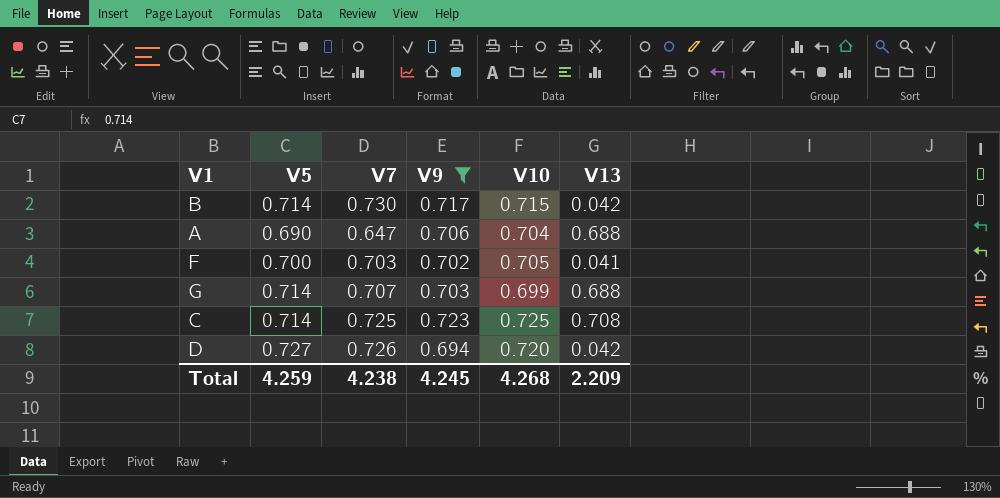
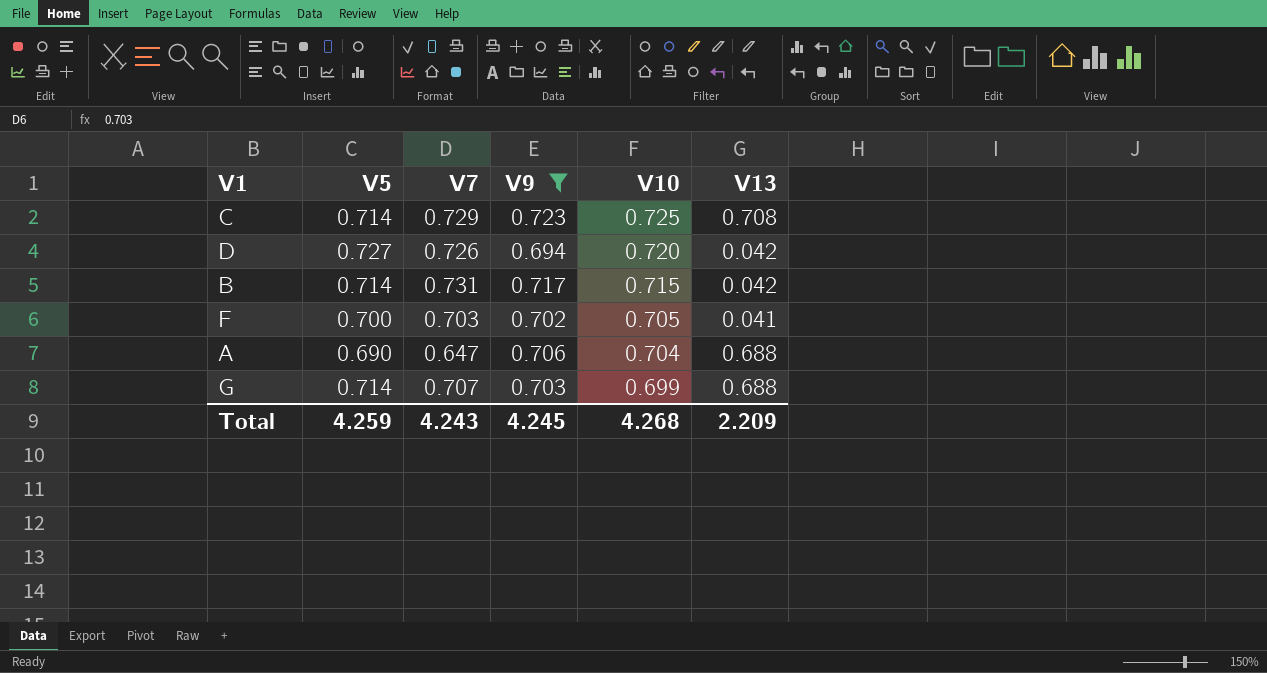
row order: none -> V10 descending
C | V7: 0.725 -> 0.729
B | V7: 0.730 -> 0.731
Total | V7: 4.238 -> 4.243

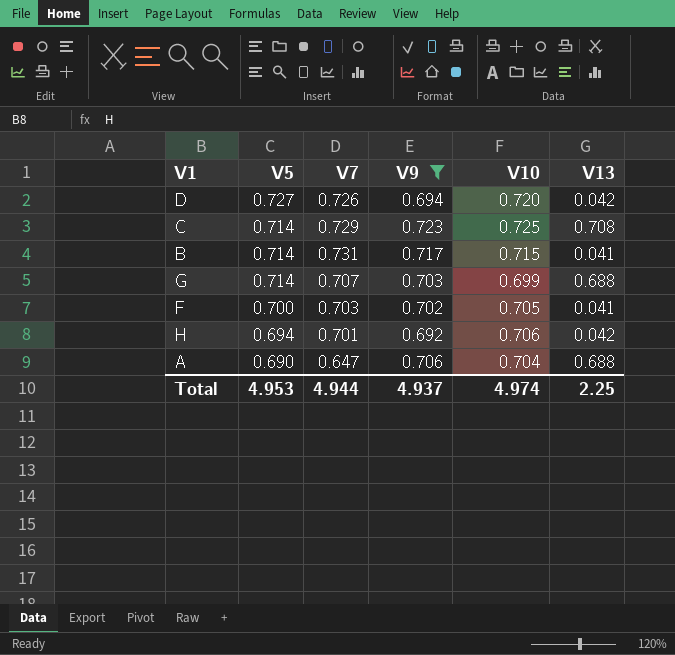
row order: V10 descending -> V5 descending
B | V13: 0.042 -> 0.041
row H: none -> 0.694 | 0.701 | 0.692 | 0.706 | 0.042
Total | V5: 4.259 -> 4.953
Total | V7: 4.243 -> 4.944
Total | V9: 4.245 -> 4.937
Total | V10: 4.268 -> 4.974
Total | V13: 2.209 -> 2.25

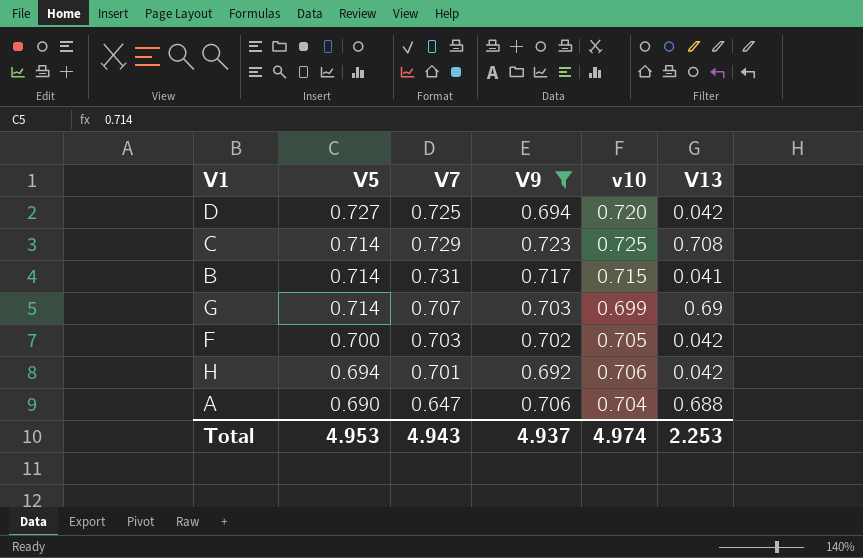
column name: V10 -> v10
D | V7: 0.726 -> 0.725
G | V13: 0.688 -> 0.69
F | V13: 0.041 -> 0.042
Total | V7: 4.944 -> 4.943
Total | V13: 2.25 -> 2.253

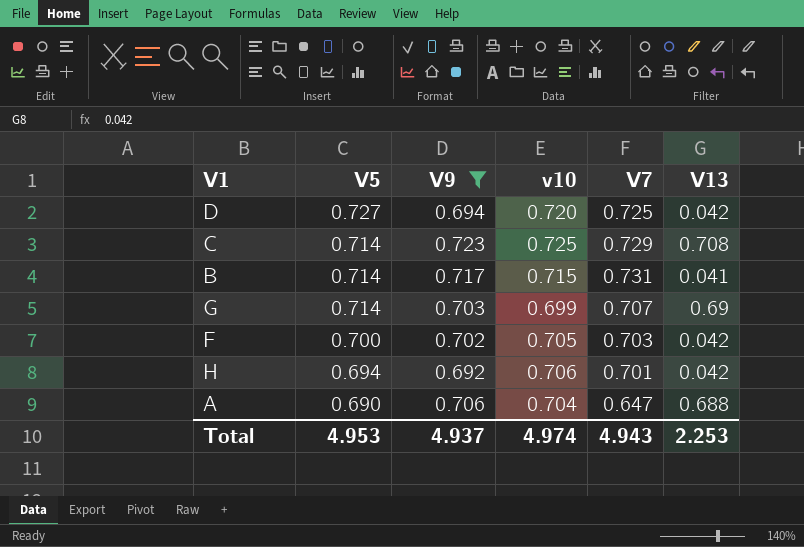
column V7 | position: 3 -> 5

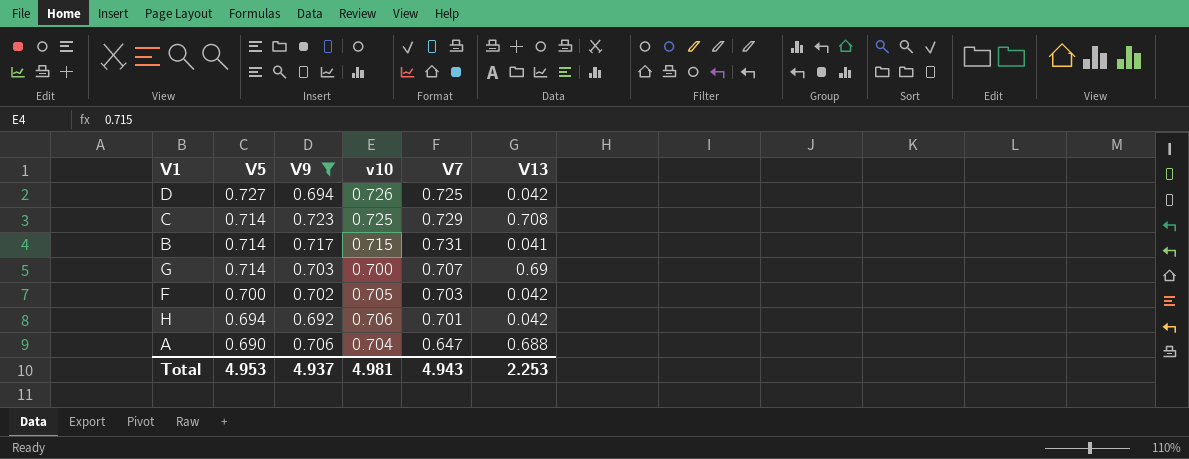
D | v10: 0.720 -> 0.726
G | v10: 0.699 -> 0.700
Total | v10: 4.974 -> 4.981

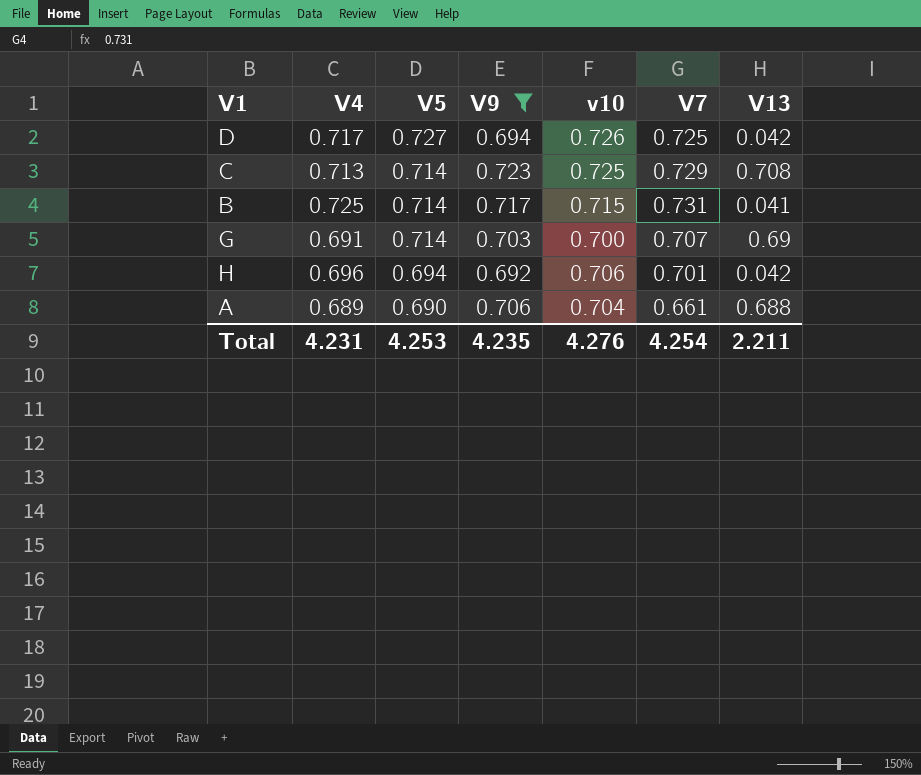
column V4 | position: none -> 2
row F: 0.700 | 0.702 | 0.705 | 0.703 | 0.042 -> none
A | V7: 0.647 -> 0.661
Total | V5: 4.953 -> 4.253
Total | V9: 4.937 -> 4.235
Total | v10: 4.981 -> 4.276
Total | V7: 4.943 -> 4.254
Total | V13: 2.253 -> 2.211

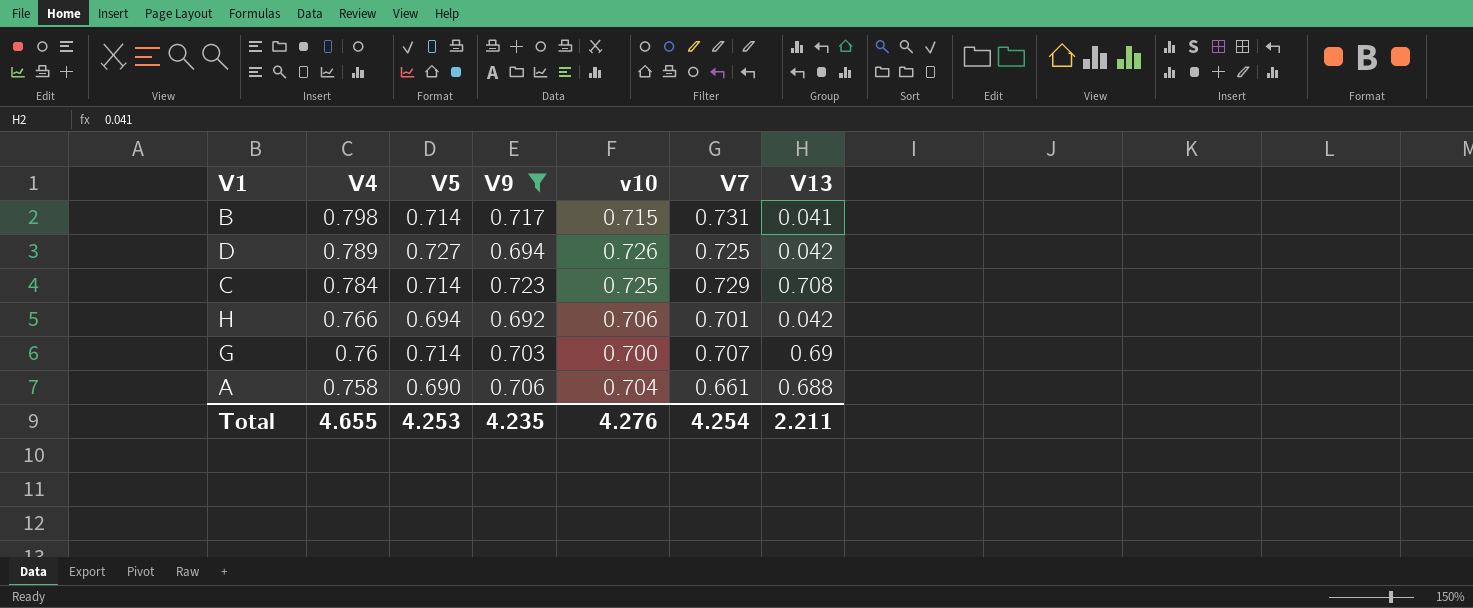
row order: V5 descending -> V4 descending
B | V4: 0.725 -> 0.798
D | V4: 0.717 -> 0.789
C | V4: 0.713 -> 0.784
H | V4: 0.696 -> 0.766
G | V4: 0.691 -> 0.76
A | V4: 0.689 -> 0.758
Total | V4: 4.231 -> 4.655

